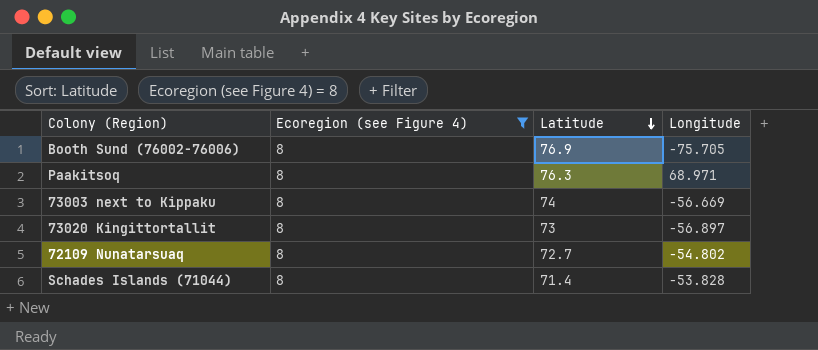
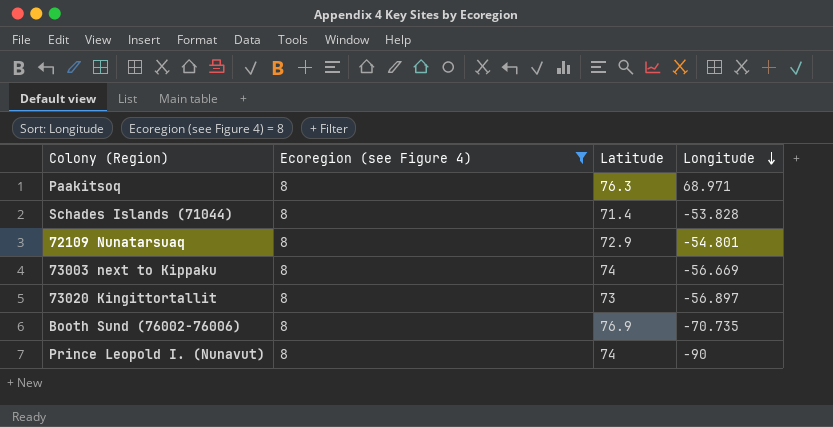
row order: Latitude descending -> Longitude descending
72109 Nunatarsuaq | Latitude: 72.7 -> 72.9
72109 Nunatarsuaq | Longitude: -54.802 -> -54.801
Booth Sund (76002-76006) | Longitude: -75.705 -> -70.735
row Prince Leopold I. (Nunavut): none -> 8 | 74 | -90

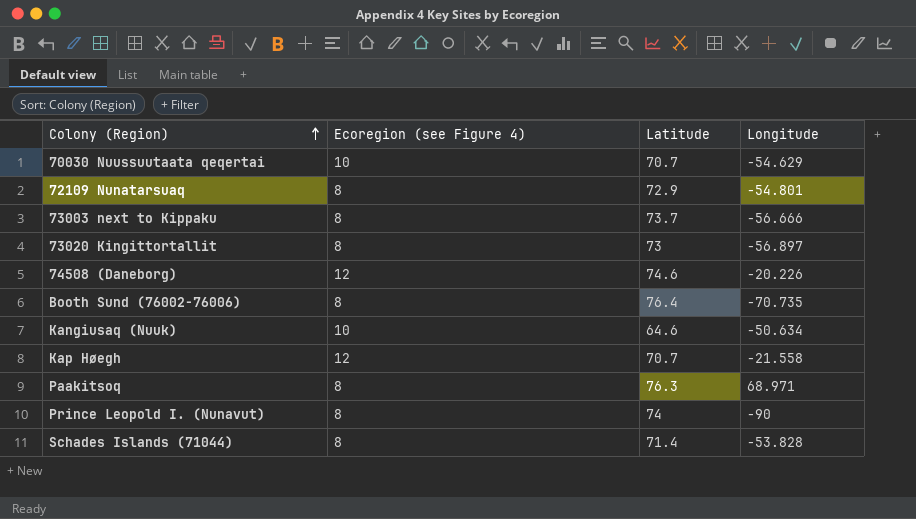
filter: Ecoregion (see Figure 4) = 8 -> none
row order: Longitude descending -> Colony (Region) ascending
73003 next to Kippaku | Latitude: 74 -> 73.7
73003 next to Kippaku | Longitude: -56.669 -> -56.666
Booth Sund (76002-76006) | Latitude: 76.9 -> 76.4

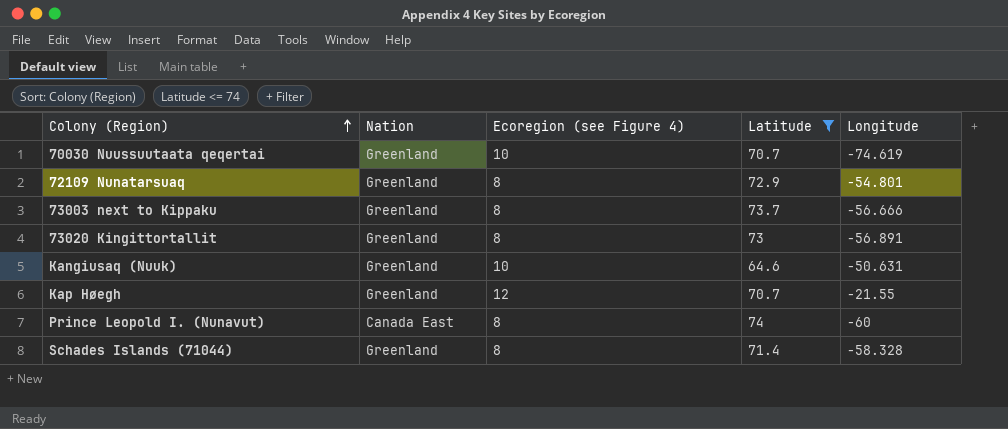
filter: none -> Latitude <= 74
column Nation | position: none -> 2
70030 Nuussuutaata qeqertai | Longitude: -54.629 -> -74.619
73020 Kingittortallit | Longitude: -56.897 -> -56.891
Kangiusaq (Nuuk) | Longitude: -50.634 -> -50.631
Kap Høegh | Longitude: -21.558 -> -21.55
Prince Leopold I. (Nunavut) | Longitude: -90 -> -60
Schades Islands (71044) | Longitude: -53.828 -> -58.328

